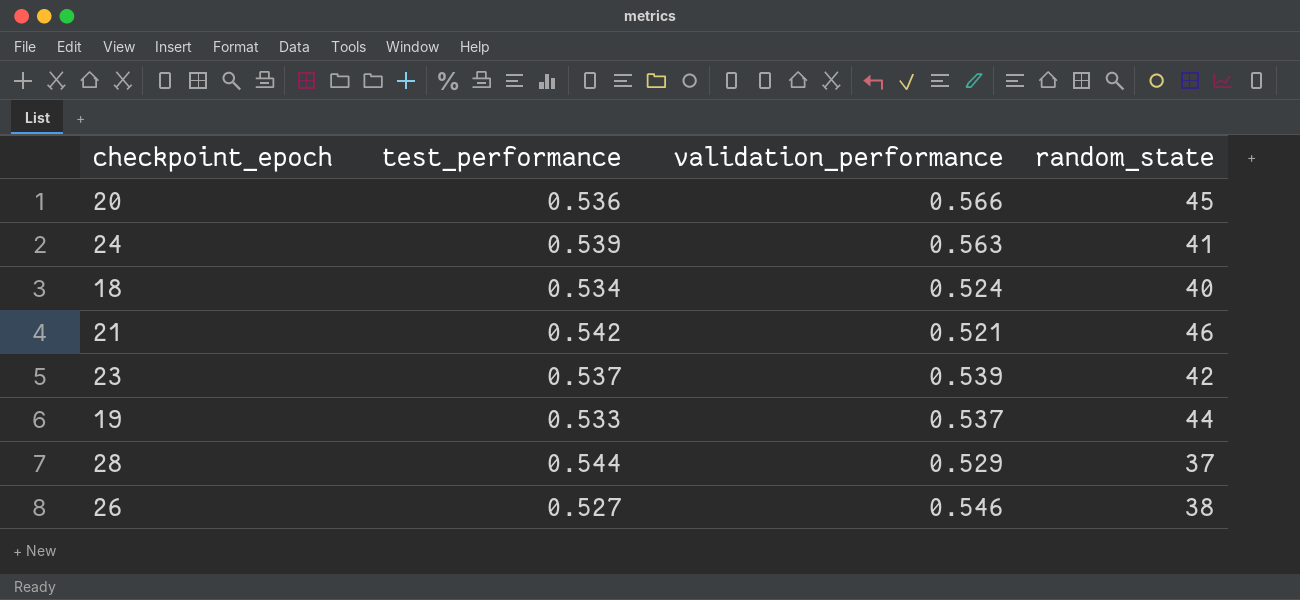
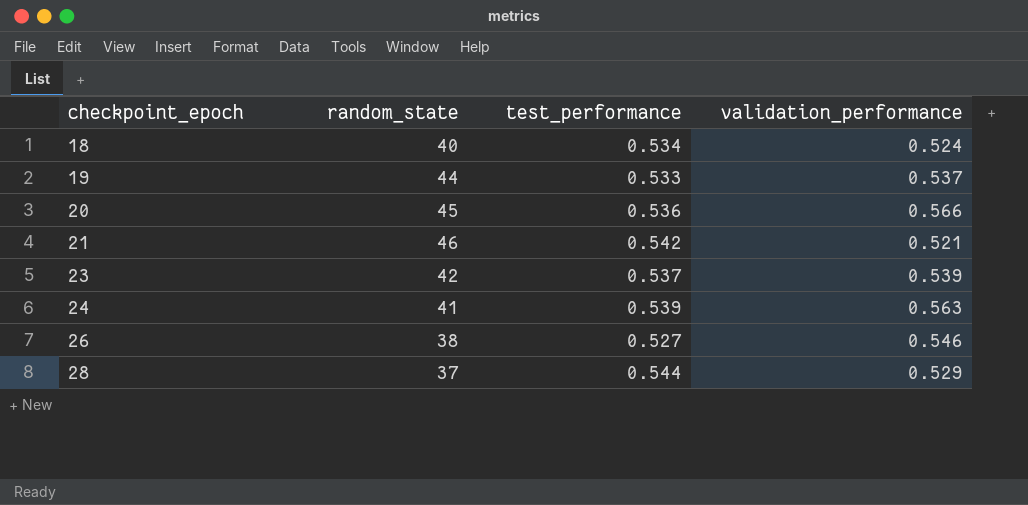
row order: none -> checkpoint_epoch ascending
column random_state | position: 4 -> 2

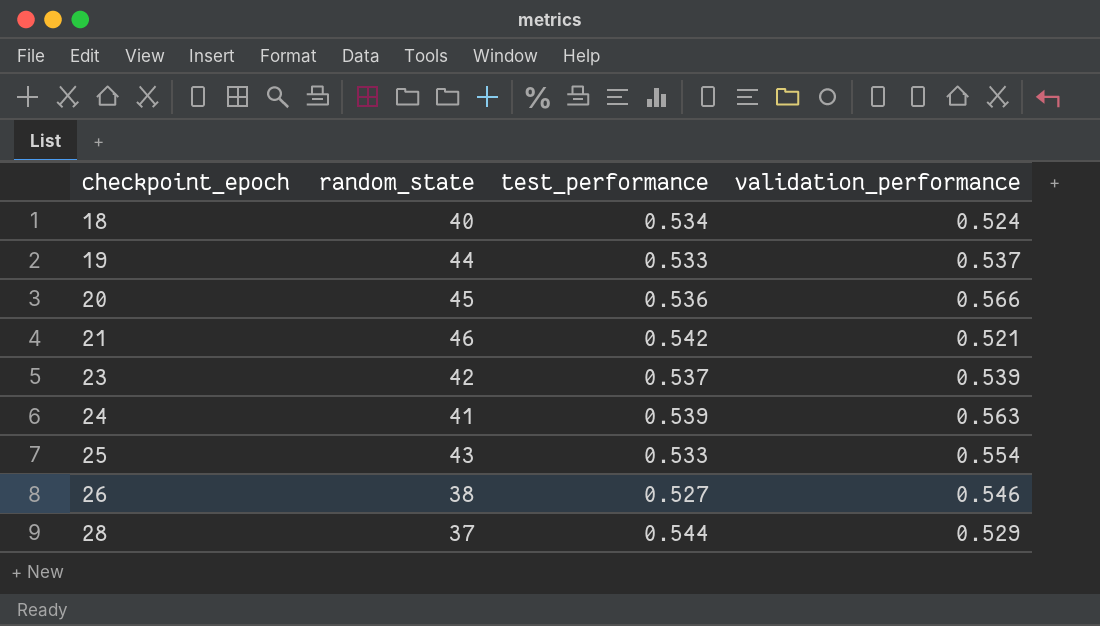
row 25: none -> 43 | 0.533 | 0.554

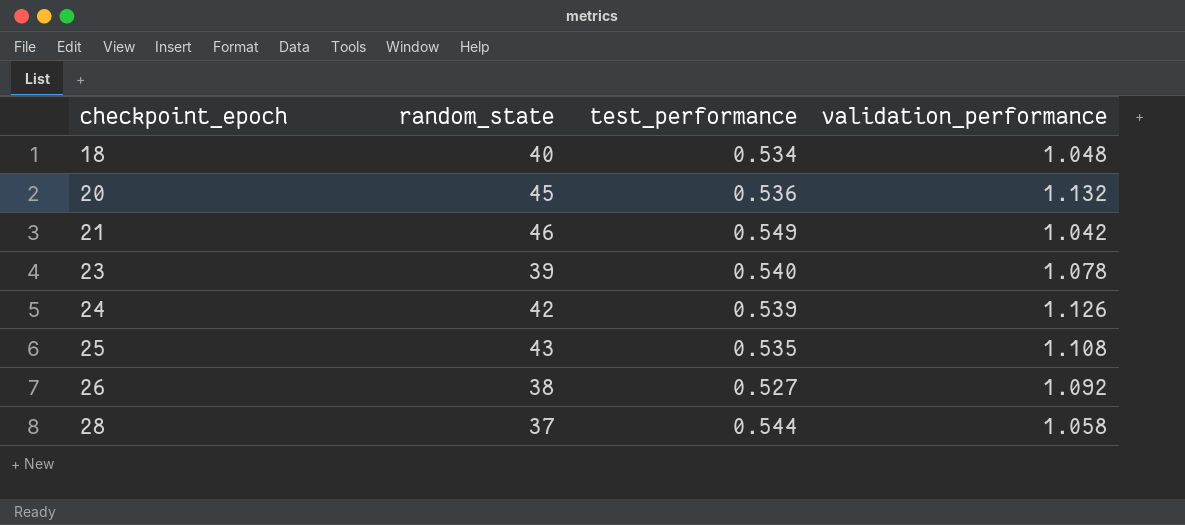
row 19: 44 | 0.533 | 0.537 -> none
18 | validation_performance: 0.524 -> 1.048
20 | validation_performance: 0.566 -> 1.132
21 | test_performance: 0.542 -> 0.549
21 | validation_performance: 0.521 -> 1.042
23 | random_state: 42 -> 39
23 | test_performance: 0.537 -> 0.540
23 | validation_performance: 0.539 -> 1.078
24 | random_state: 41 -> 42
24 | validation_performance: 0.563 -> 1.126
25 | test_performance: 0.533 -> 0.535
25 | validation_performance: 0.554 -> 1.108
26 | validation_performance: 0.546 -> 1.092
28 | validation_performance: 0.529 -> 1.058

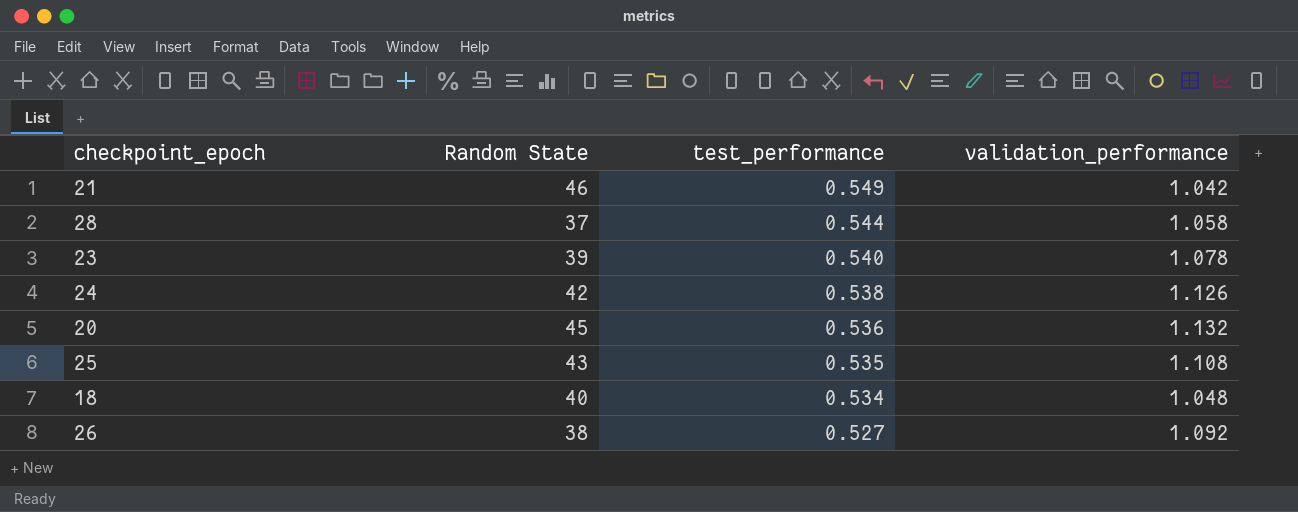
row order: checkpoint_epoch ascending -> test_performance descending
column name: random_state -> Random State
24 | test_performance: 0.539 -> 0.538

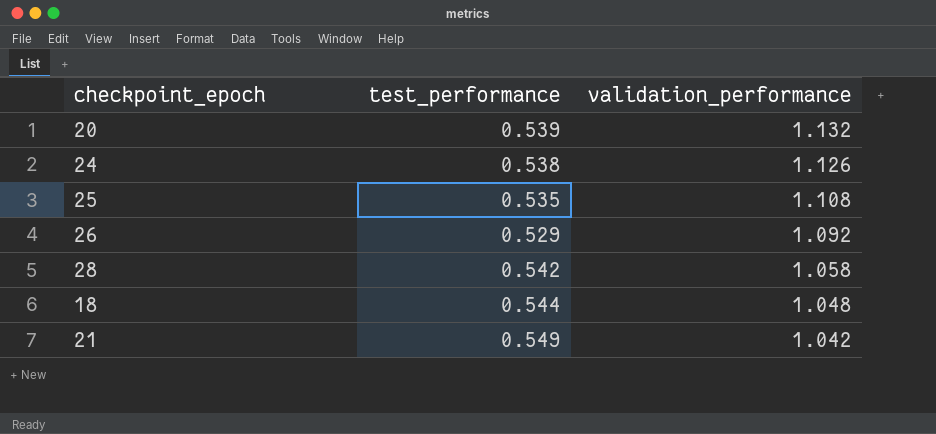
row order: test_performance descending -> validation_performance descending
column Random State | position: 2 -> none
row 23: 39 | 0.540 | 1.078 -> none
20 | test_performance: 0.536 -> 0.539
26 | test_performance: 0.527 -> 0.529
28 | test_performance: 0.544 -> 0.542
18 | test_performance: 0.534 -> 0.544

